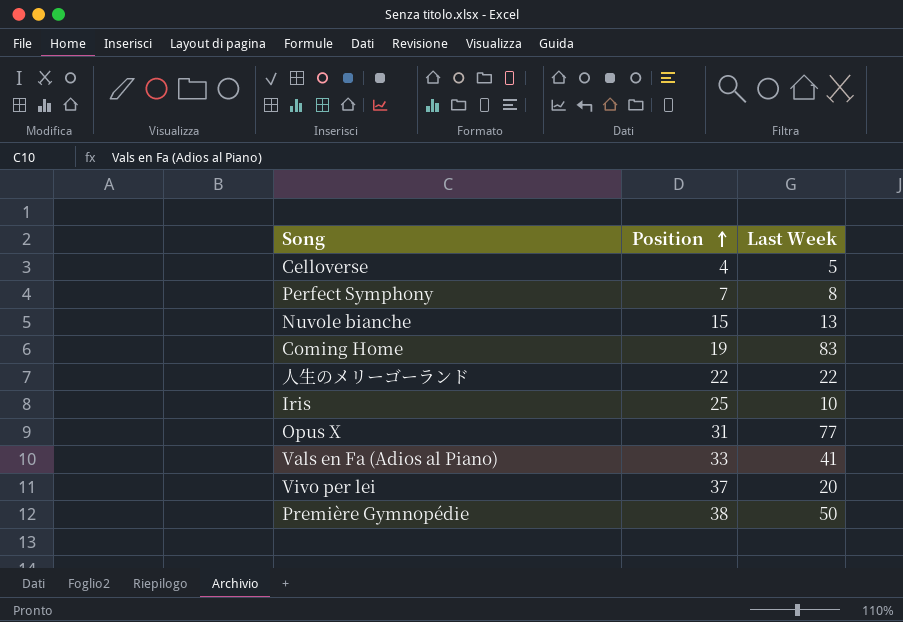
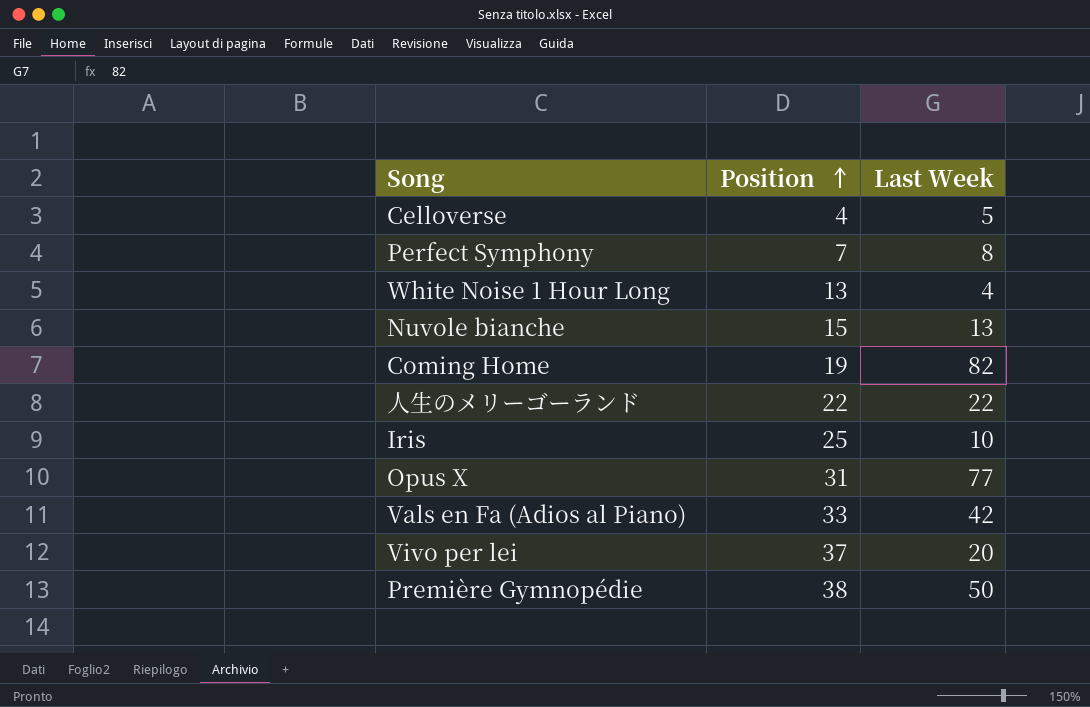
row White Noise 1 Hour Long: none -> 13 | 4
Coming Home | Last Week: 83 -> 82
Vals en Fa (Adios al Piano) | Last Week: 41 -> 42

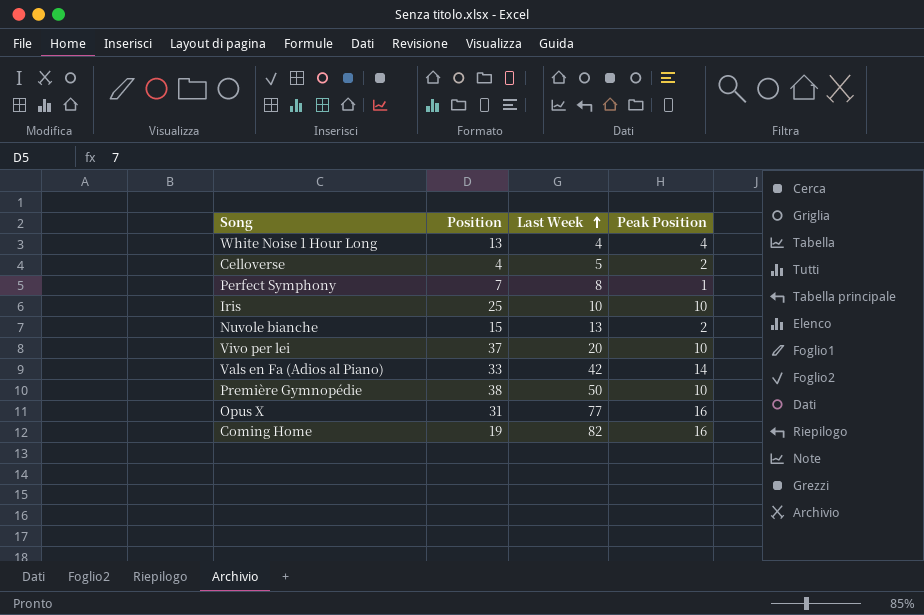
row order: Position ascending -> Last Week ascending
column Peak Position | position: none -> 4
row 人生のメリーゴーランド: 22 | 22 -> none

